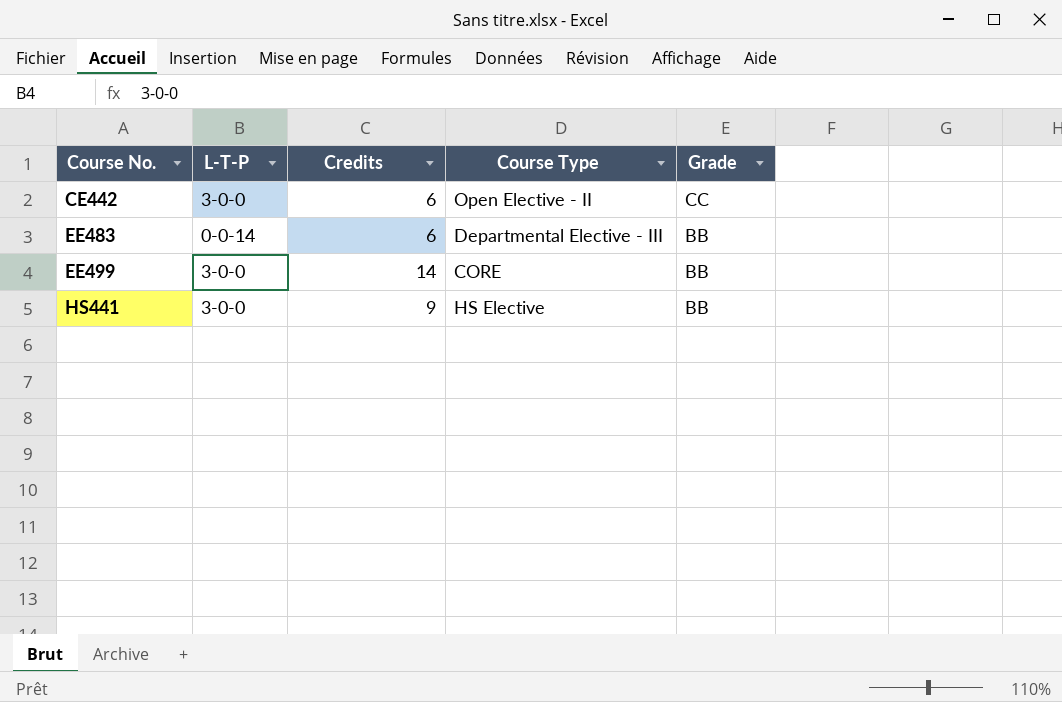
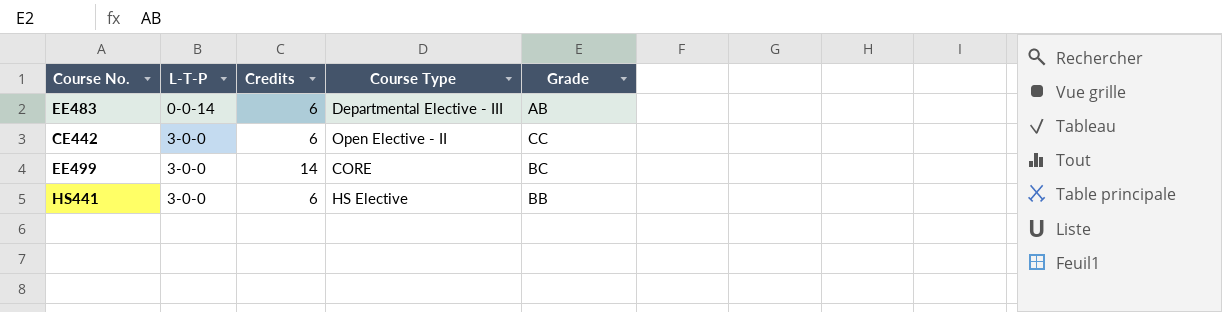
row order: Course No. ascending -> L-T-P ascending
EE483 | Grade: BB -> AB
EE499 | Grade: BB -> BC
HS441 | Credits: 9 -> 6

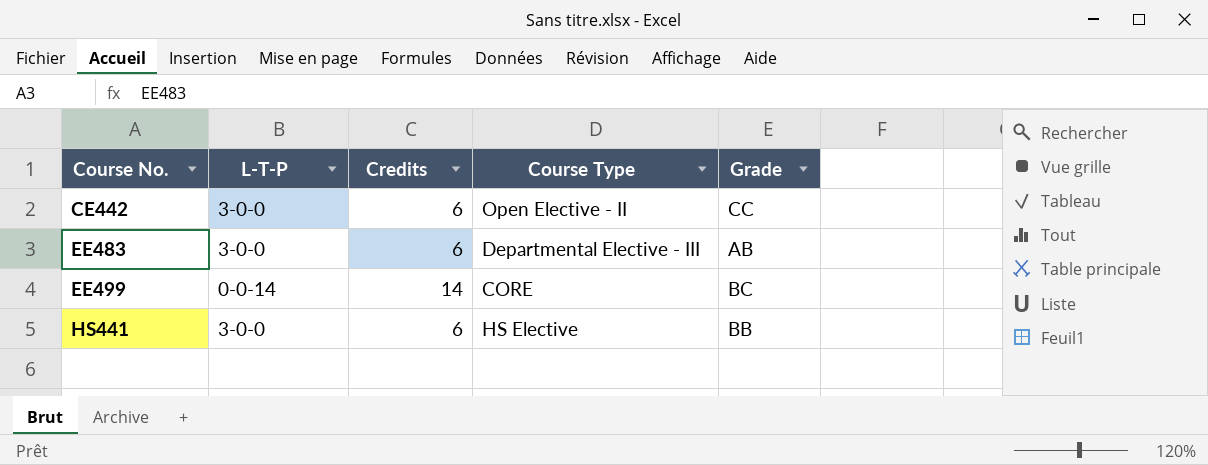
row order: L-T-P ascending -> Course No. ascending
EE483 | L-T-P: 0-0-14 -> 3-0-0
EE499 | L-T-P: 3-0-0 -> 0-0-14

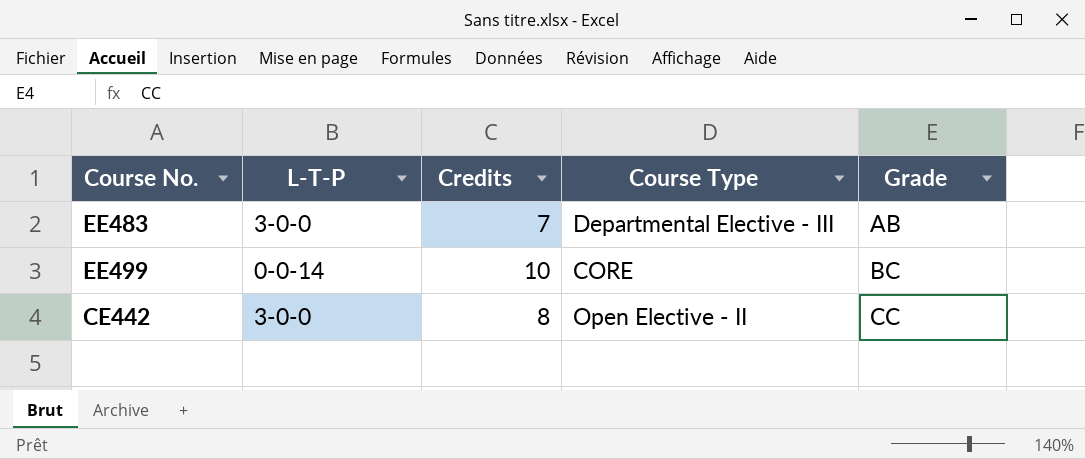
row order: Course No. ascending -> Grade ascending
row HS441: 3-0-0 | 6 | HS Elective | BB -> none
EE483 | Credits: 6 -> 7
EE499 | Credits: 14 -> 10
CE442 | Credits: 6 -> 8

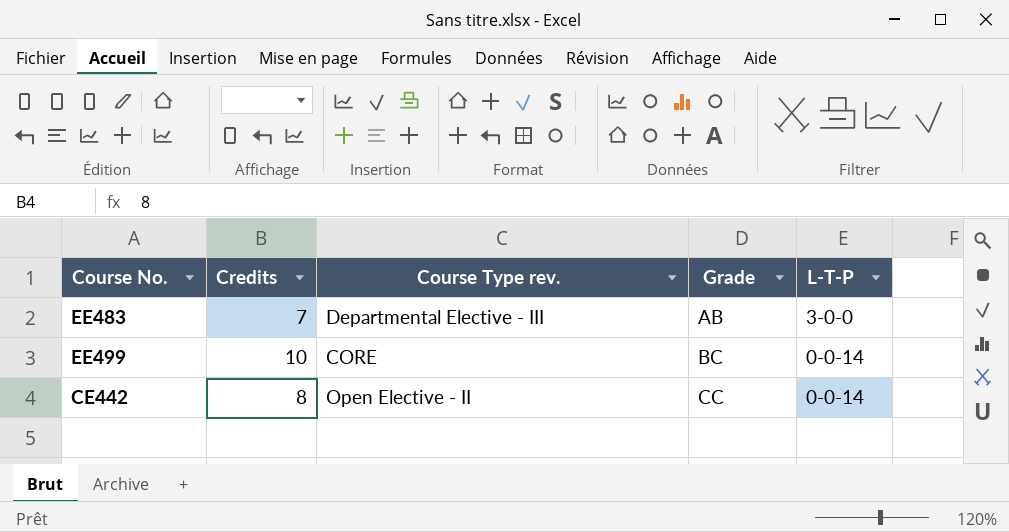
column name: Course Type -> Course Type rev.
column L-T-P | position: 2 -> 5
CE442 | L-T-P: 3-0-0 -> 0-0-14

